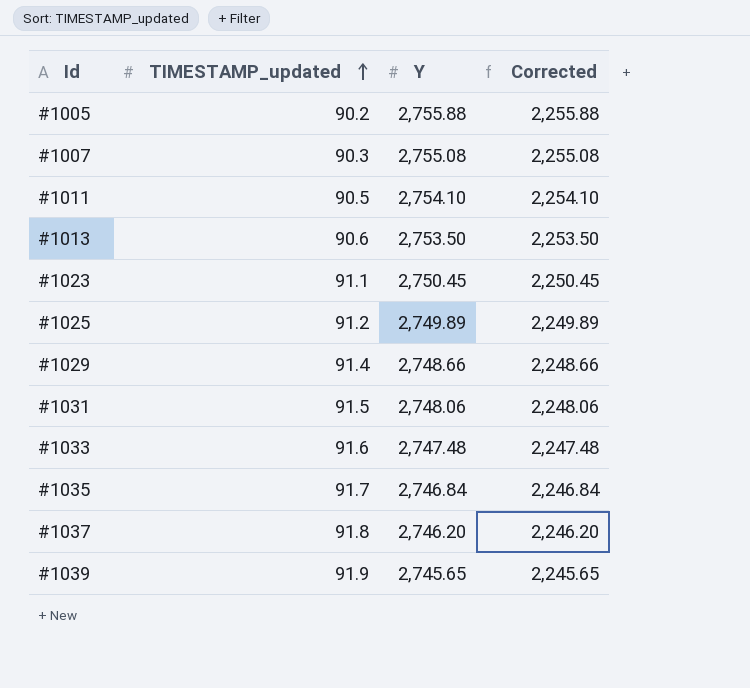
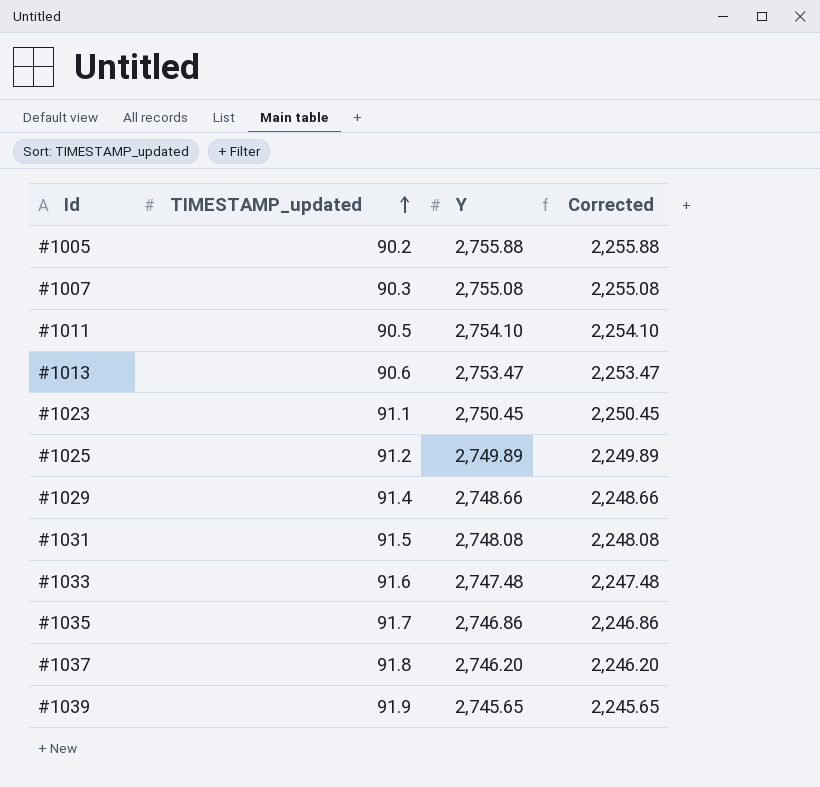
#1013 | Y: 2,753.50 -> 2,753.47
#1013 | Corrected: 2,253.50 -> 2,253.47
#1031 | Y: 2,748.06 -> 2,748.08
#1031 | Corrected: 2,248.06 -> 2,248.08
#1035 | Y: 2,746.84 -> 2,746.86
#1035 | Corrected: 2,246.84 -> 2,246.86

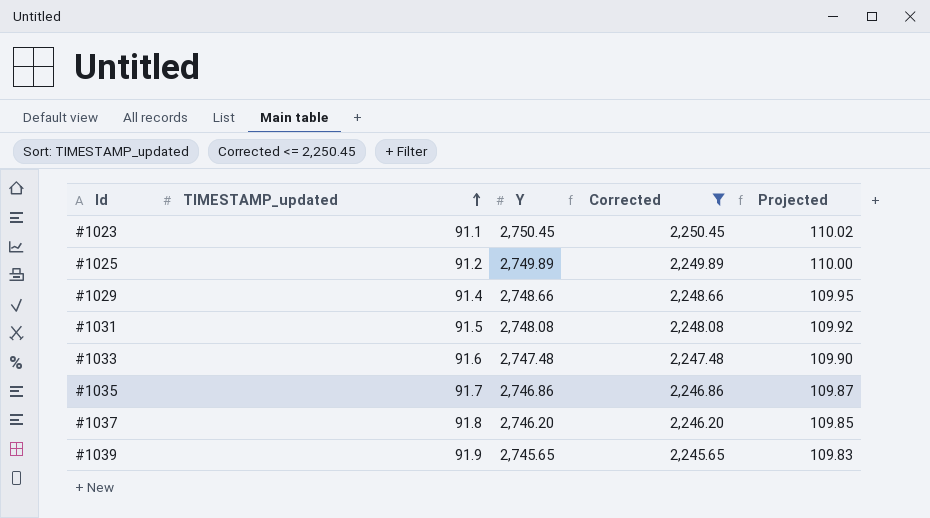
filter: none -> Corrected <= 2,250.45
column Projected | formula: none -> [Y] * 0.04

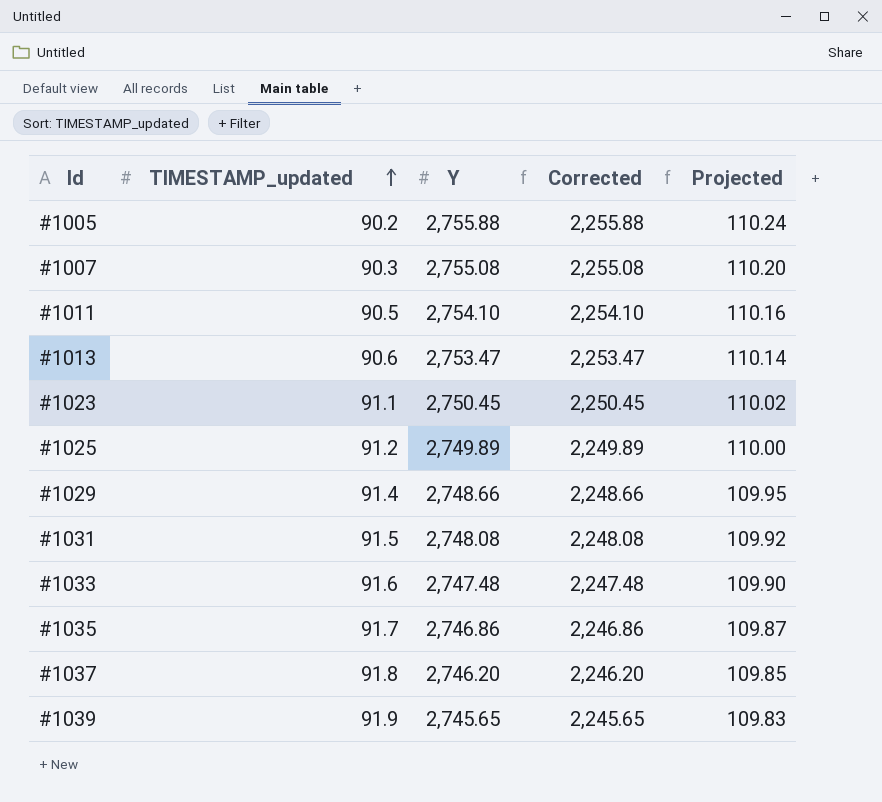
filter: Corrected <= 2,250.45 -> none

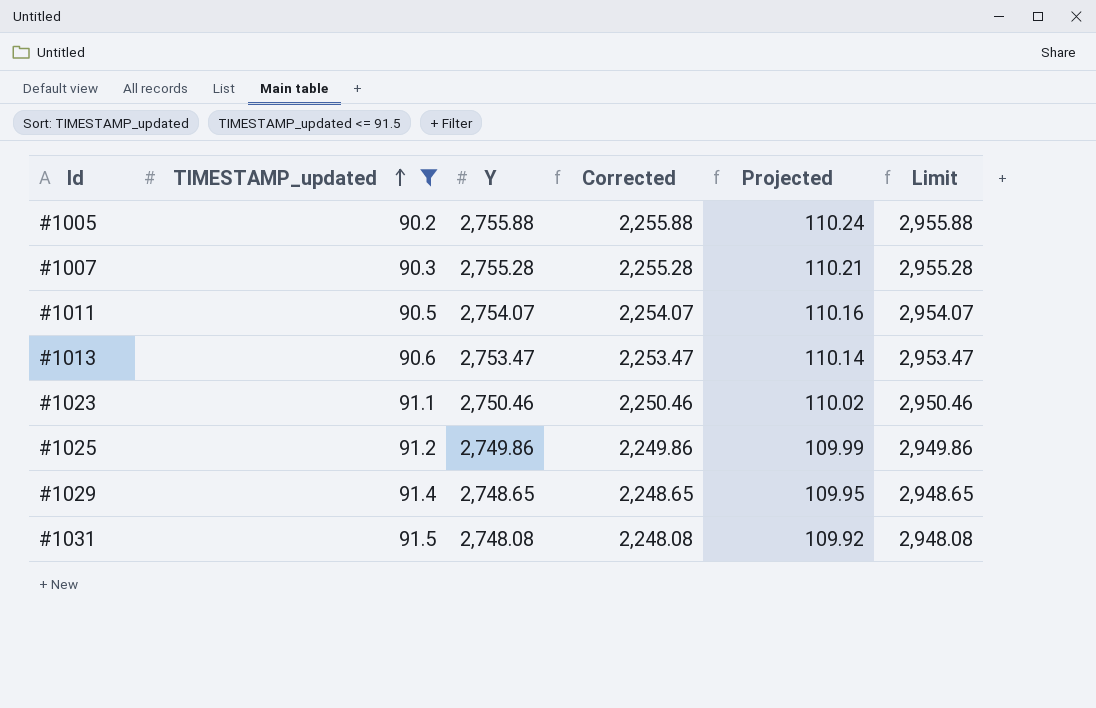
filter: none -> TIMESTAMP_updated <= 91.5
column Limit | formula: none -> [Y] + 200
#1007 | Y: 2,755.08 -> 2,755.28
#1007 | Corrected: 2,255.08 -> 2,255.28
#1007 | Projected: 110.20 -> 110.21
#1011 | Y: 2,754.10 -> 2,754.07
#1011 | Corrected: 2,254.10 -> 2,254.07
#1023 | Y: 2,750.45 -> 2,750.46
#1023 | Corrected: 2,250.45 -> 2,250.46
#1025 | Y: 2,749.89 -> 2,749.86
#1025 | Corrected: 2,249.89 -> 2,249.86
#1025 | Projected: 110.00 -> 109.99
#1029 | Y: 2,748.66 -> 2,748.65
#1029 | Corrected: 2,248.66 -> 2,248.65

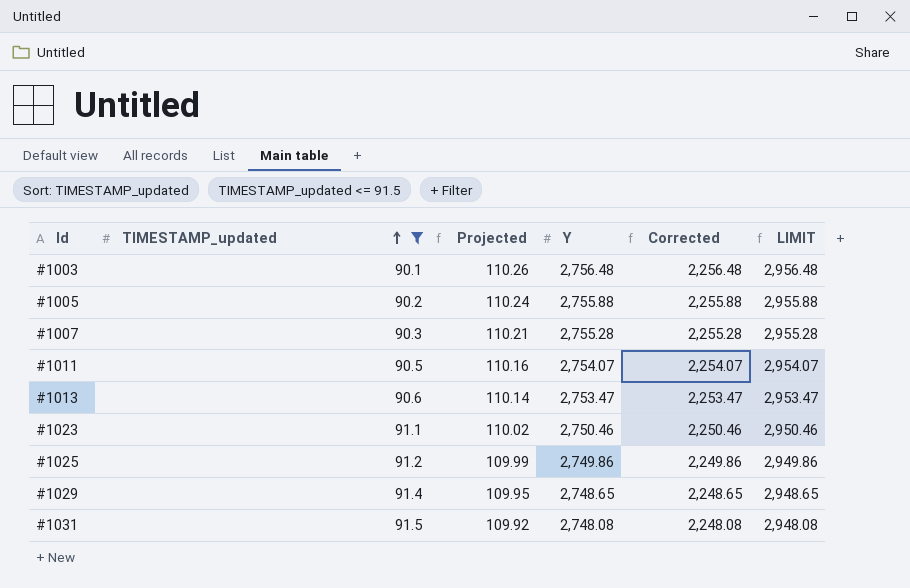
column Projected | position: 5 -> 3
column name: Limit -> LIMIT
row #1003: none -> 90.1 | 110.26 | 2,756.48 | 2,256.48 | 2,956.48

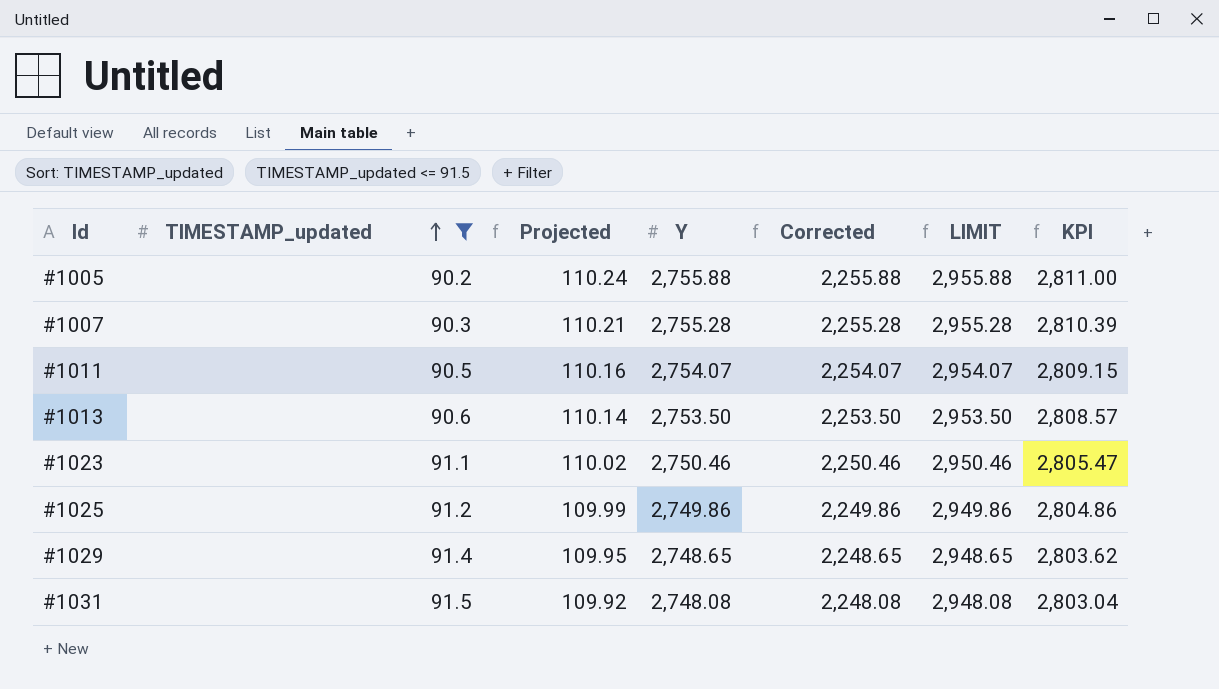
column KPI | formula: none -> [Y] * 1.02
row #1003: 90.1 | 110.26 | 2,756.48 | 2,256.48 | 2,956.48 -> none
#1013 | Y: 2,753.47 -> 2,753.50
#1013 | Corrected: 2,253.47 -> 2,253.50
#1013 | LIMIT: 2,953.47 -> 2,953.50

